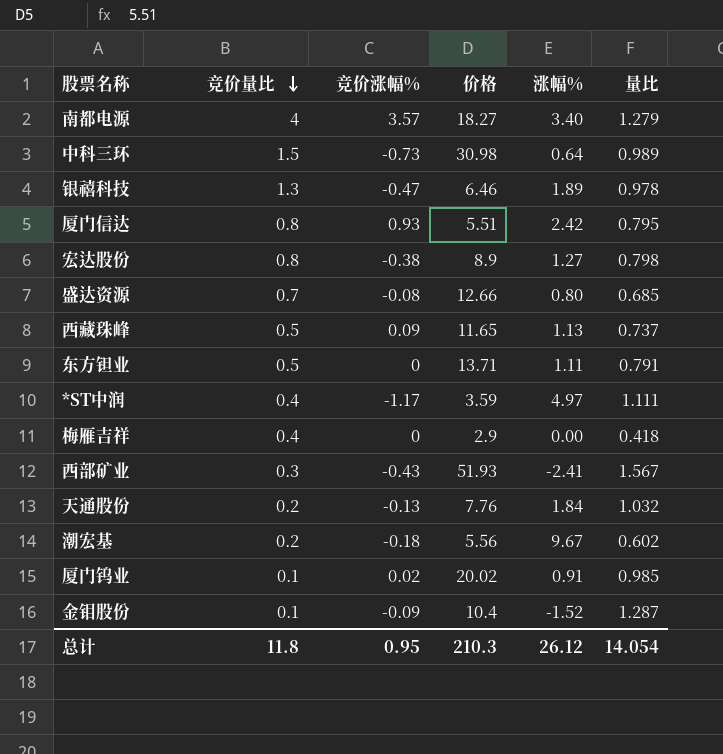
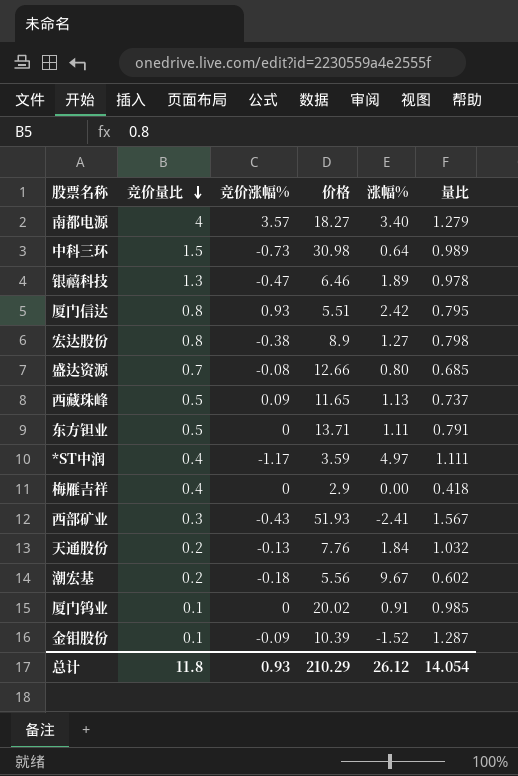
厦门钨业 | 竞价涨幅%: 0.02 -> 0
金钼股份 | 价格: 10.4 -> 10.39
总计 | 竞价涨幅%: 0.95 -> 0.93
总计 | 价格: 210.3 -> 210.29

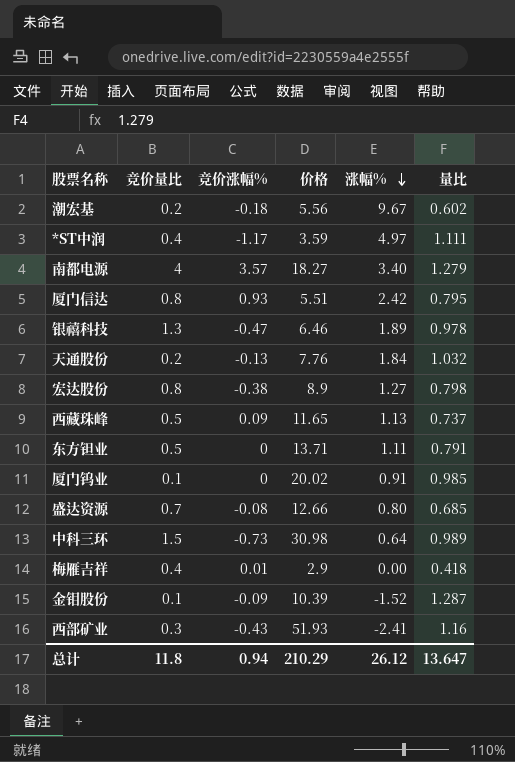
row order: 竞价量比 descending -> 涨幅% descending
梅雁吉祥 | 竞价涨幅%: 0 -> 0.01
西部矿业 | 量比: 1.567 -> 1.16
总计 | 竞价涨幅%: 0.93 -> 0.94
总计 | 量比: 14.054 -> 13.647

